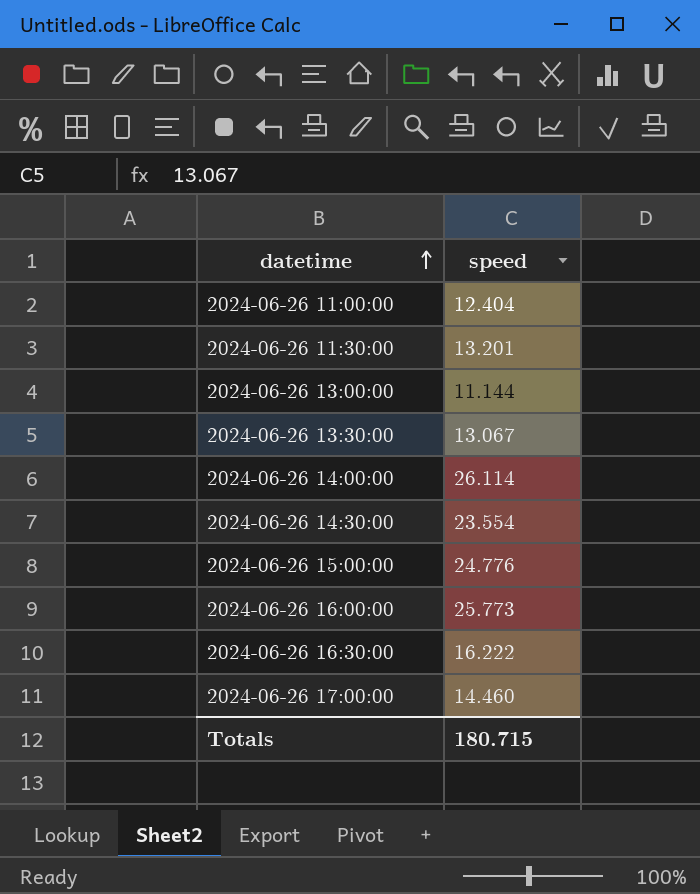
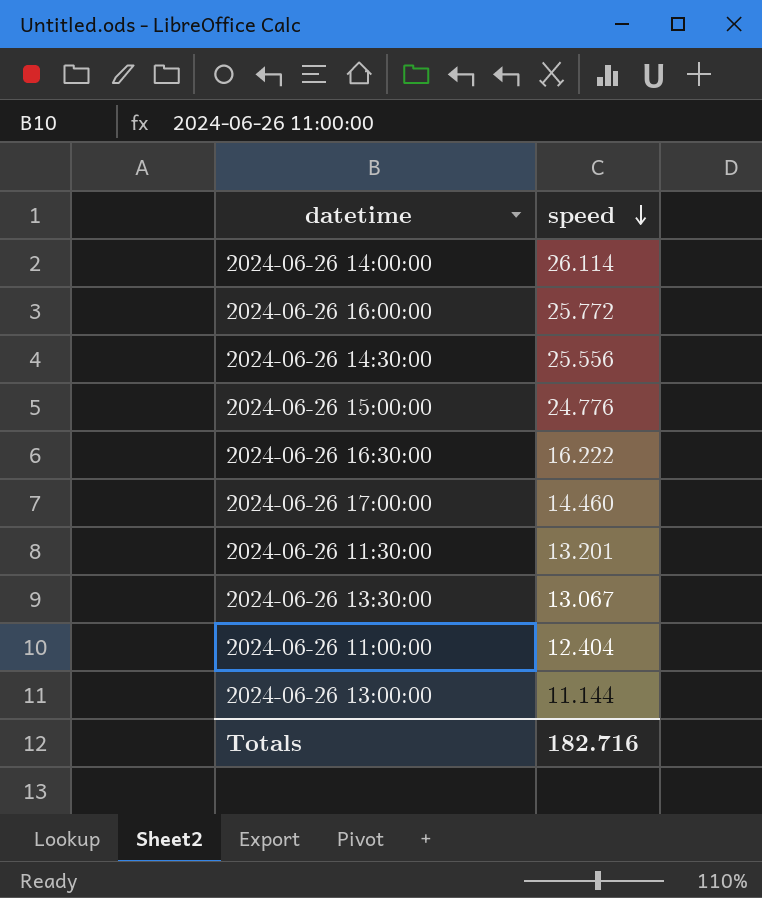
row order: datetime ascending -> speed descending
2024-06-26 16:00:00 | speed: 25.773 -> 25.772
2024-06-26 14:30:00 | speed: 23.554 -> 25.556
Totals | speed: 180.715 -> 182.716

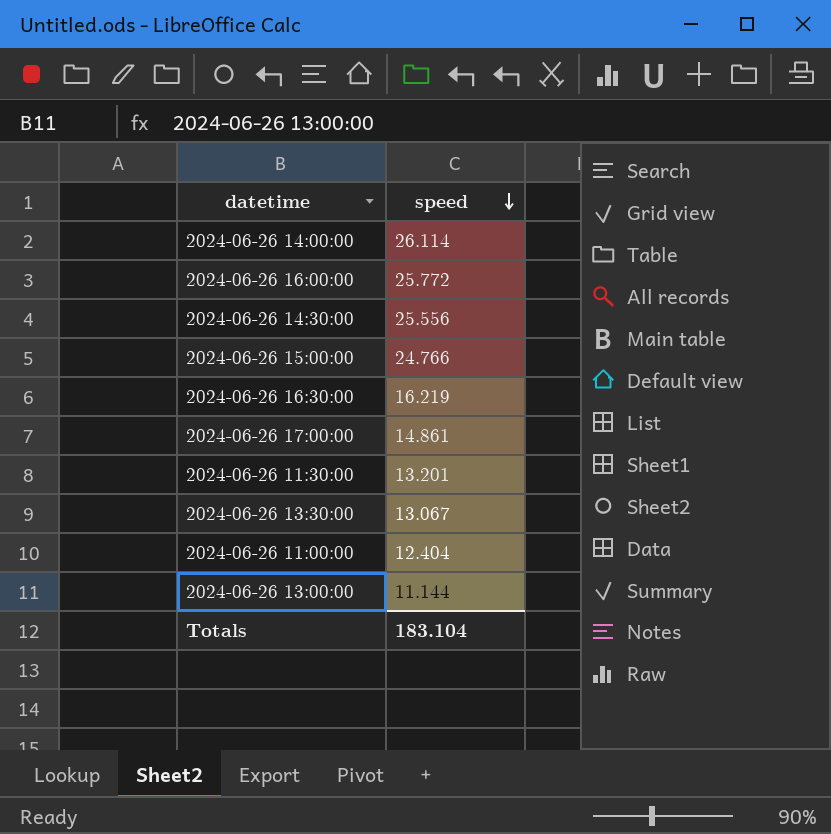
2024-06-26 15:00:00 | speed: 24.776 -> 24.766
2024-06-26 16:30:00 | speed: 16.222 -> 16.219
2024-06-26 17:00:00 | speed: 14.460 -> 14.861
Totals | speed: 182.716 -> 183.104

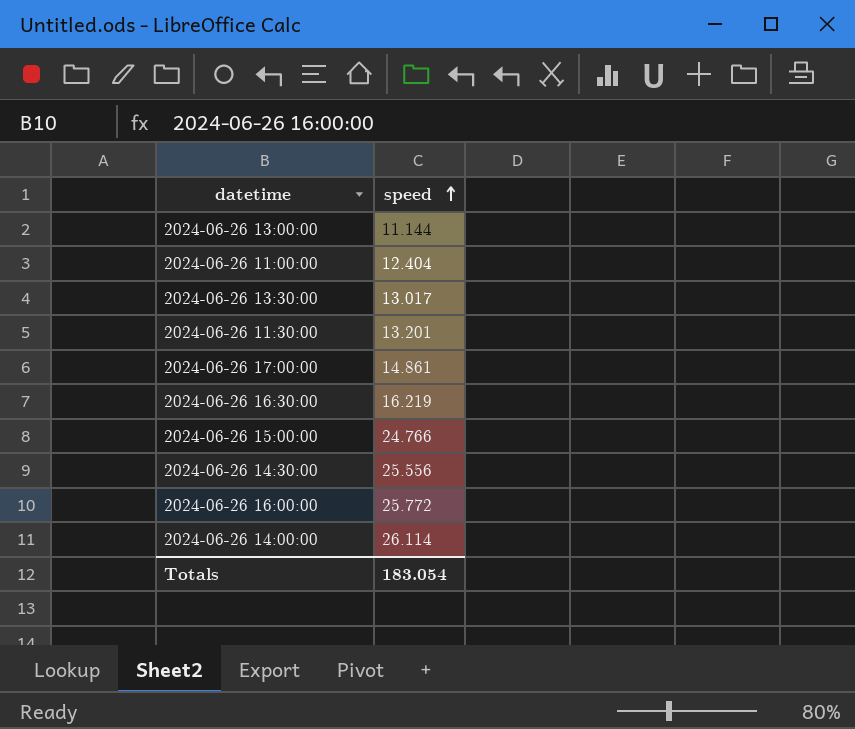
row order: speed descending -> speed ascending
2024-06-26 13:30:00 | speed: 13.067 -> 13.017
Totals | speed: 183.104 -> 183.054

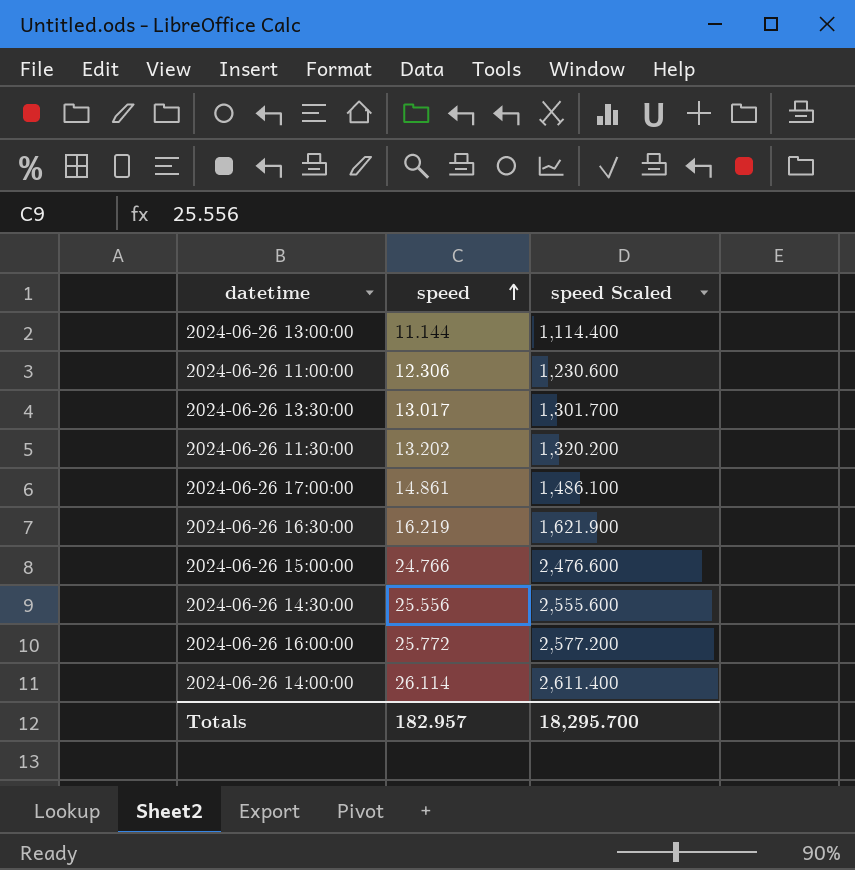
column speed Scaled | formula: none -> [speed] * 100
2024-06-26 11:00:00 | speed: 12.404 -> 12.306
2024-06-26 11:30:00 | speed: 13.201 -> 13.202
Totals | speed: 183.054 -> 182.957

